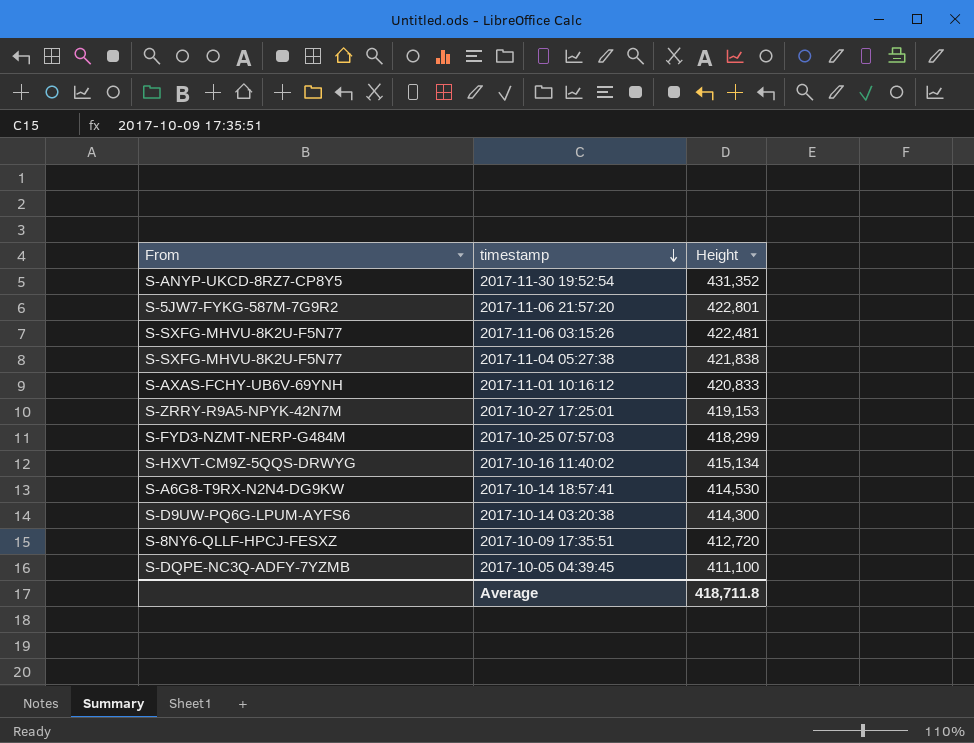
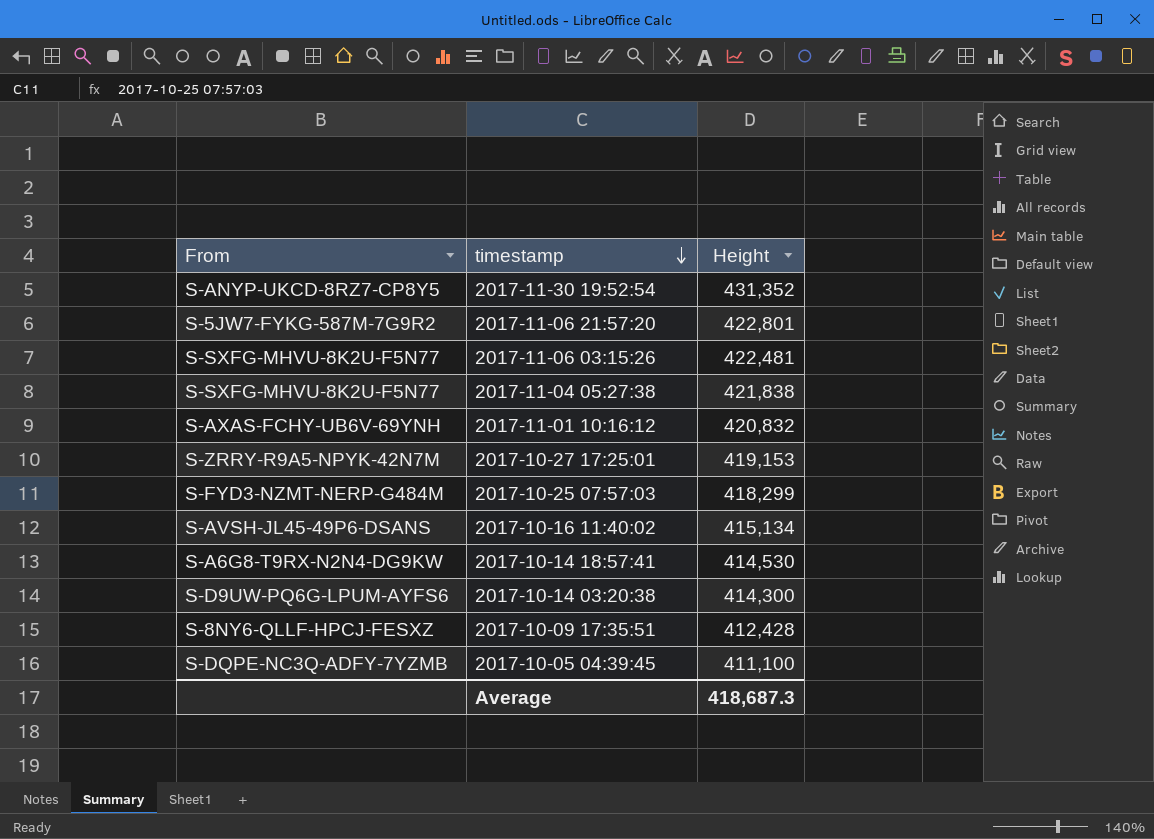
2017-11-01 10:16:12 | Height: 420,833 -> 420,832
2017-10-16 11:40:02 | From: S-HXVT-CM9Z-5QQS-DRWYG -> S-AVSH-JL45-49P6-DSANS
2017-10-09 17:35:51 | Height: 412,720 -> 412,428
Average | Height: 418,711.8 -> 418,687.3

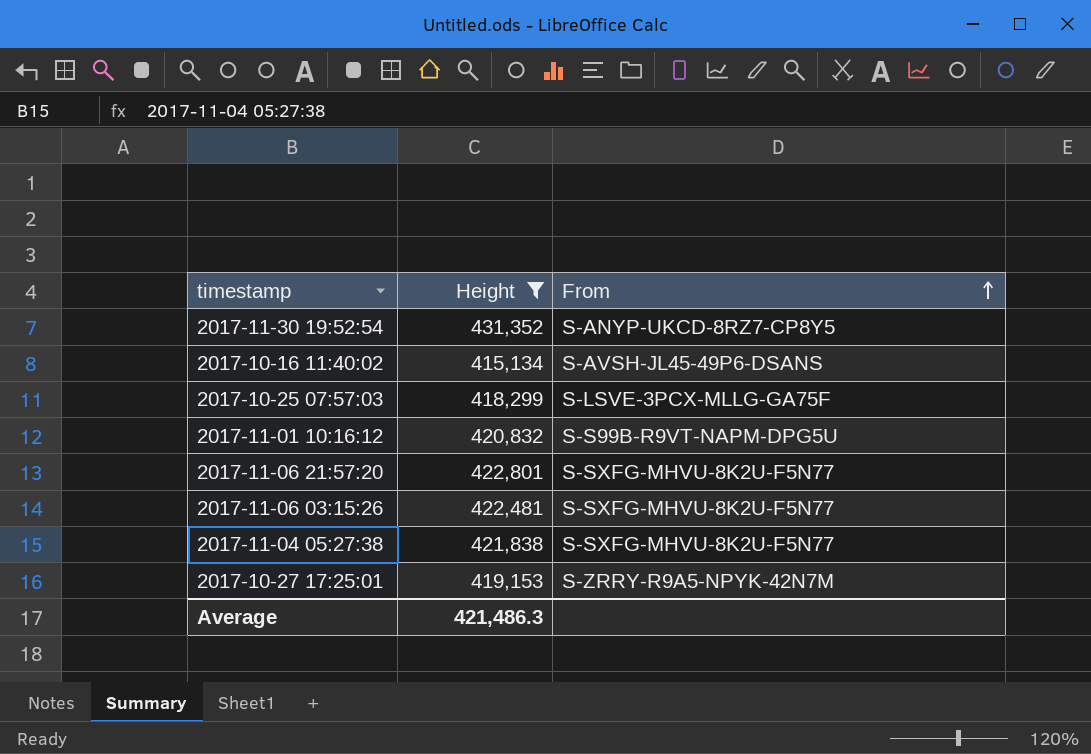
filter: none -> Height >= 415,134
row order: timestamp descending -> From ascending
column From | position: 1 -> 3
2017-10-25 07:57:03 | From: S-FYD3-NZMT-NERP-G484M -> S-LSVE-3PCX-MLLG-GA75F
2017-11-01 10:16:12 | From: S-AXAS-FCHY-UB6V-69YNH -> S-S99B-R9VT-NAPM-DPG5U
2017-11-06 21:57:20 | From: S-5JW7-FYKG-587M-7G9R2 -> S-SXFG-MHVU-8K2U-F5N77
Average | Height: 418,687.3 -> 421,486.3

